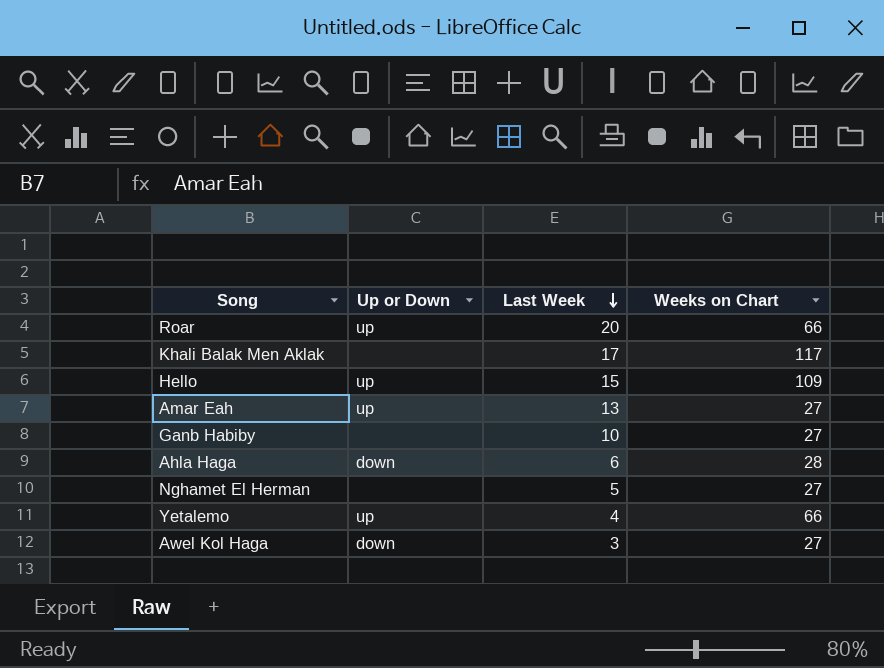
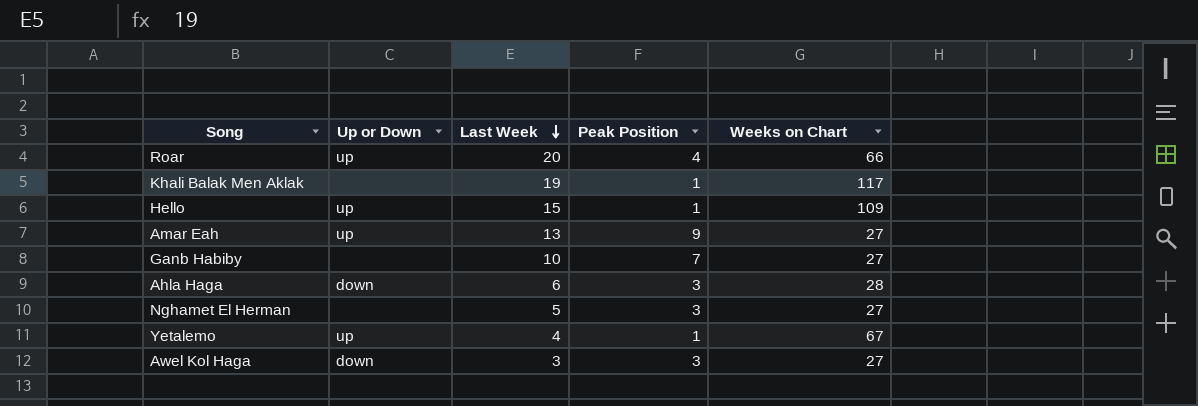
column Peak Position | position: none -> 4
Khali Balak Men Aklak | Last Week: 17 -> 19
Yetalemo | Weeks on Chart: 66 -> 67

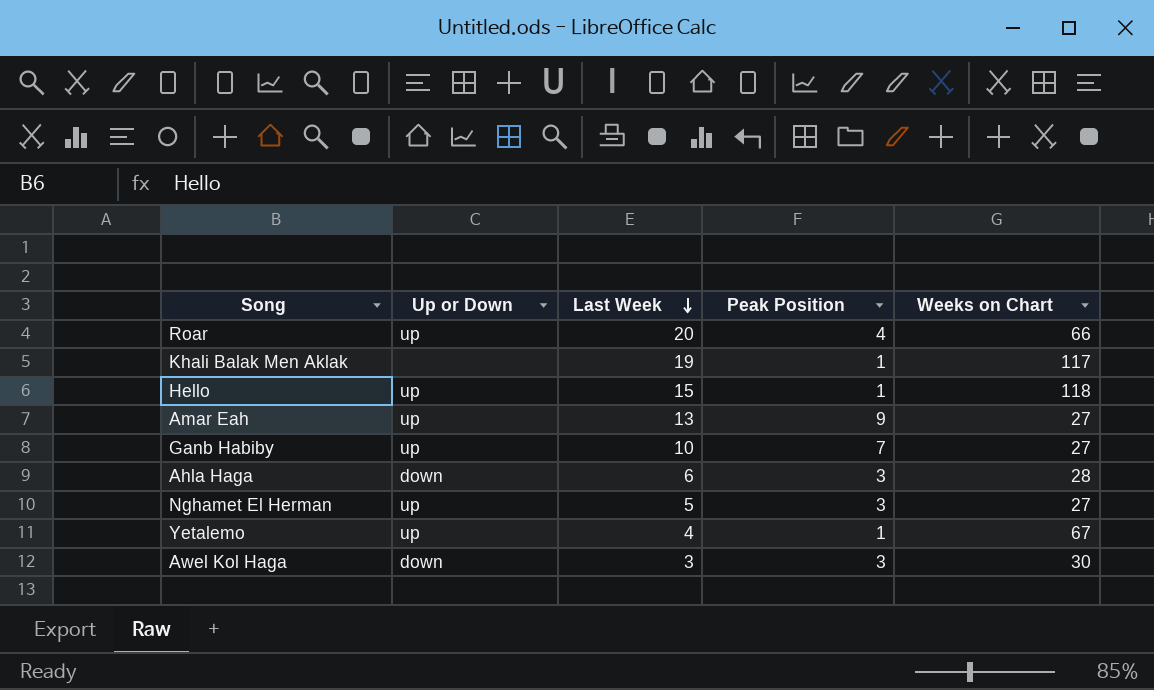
Hello | Weeks on Chart: 109 -> 118
Ganb Habiby | Up or Down: none -> up
Nghamet El Herman | Up or Down: none -> up
Awel Kol Haga | Weeks on Chart: 27 -> 30

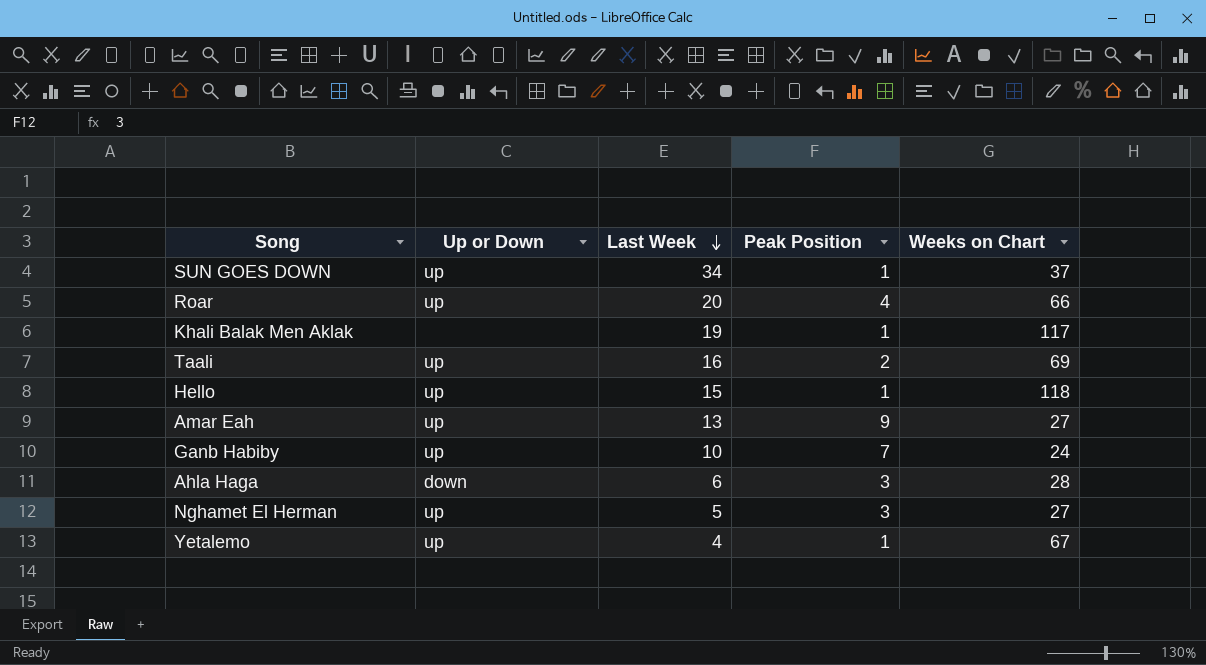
row Awel Kol Haga: down | 3 | 3 | 30 -> none
row SUN GOES DOWN: none -> up | 34 | 1 | 37
row Taali: none -> up | 16 | 2 | 69
Ganb Habiby | Weeks on Chart: 27 -> 24

